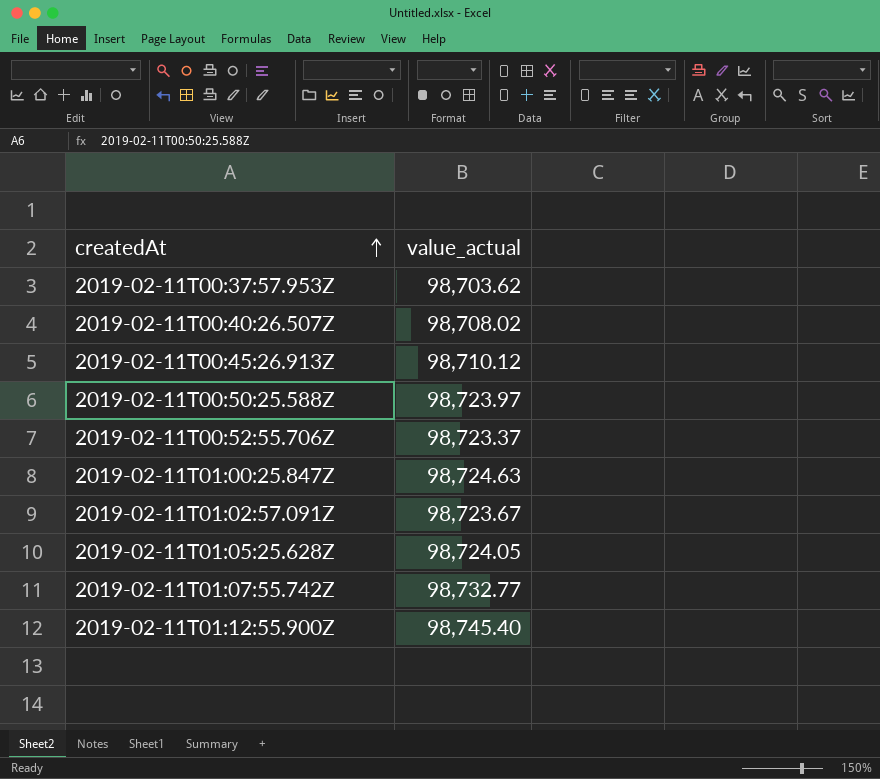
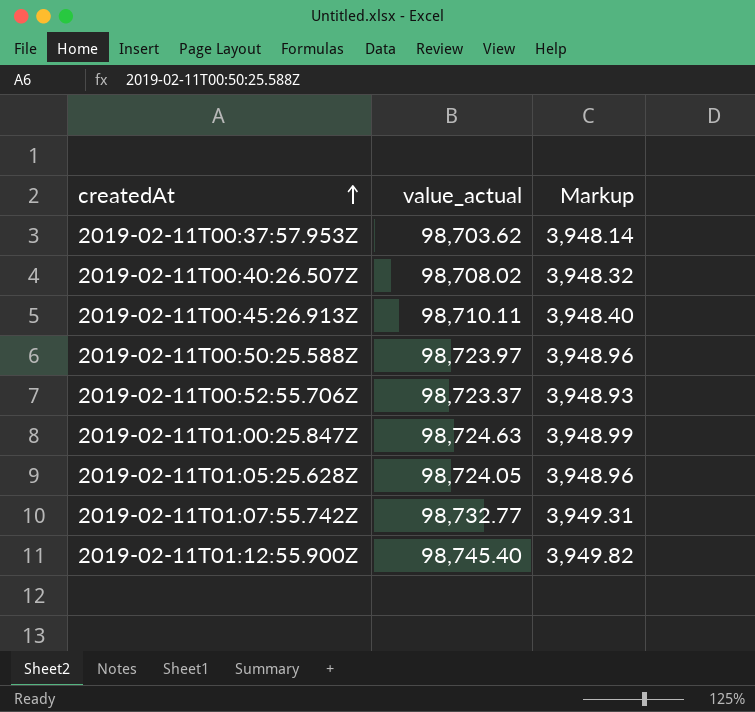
column Markup | formula: none -> [value_actual] * 0.04
row 2019-02-11T01:02:57.091Z: 98,723.67 -> none
2019-02-11T00:45:26.913Z | value_actual: 98,710.12 -> 98,710.11

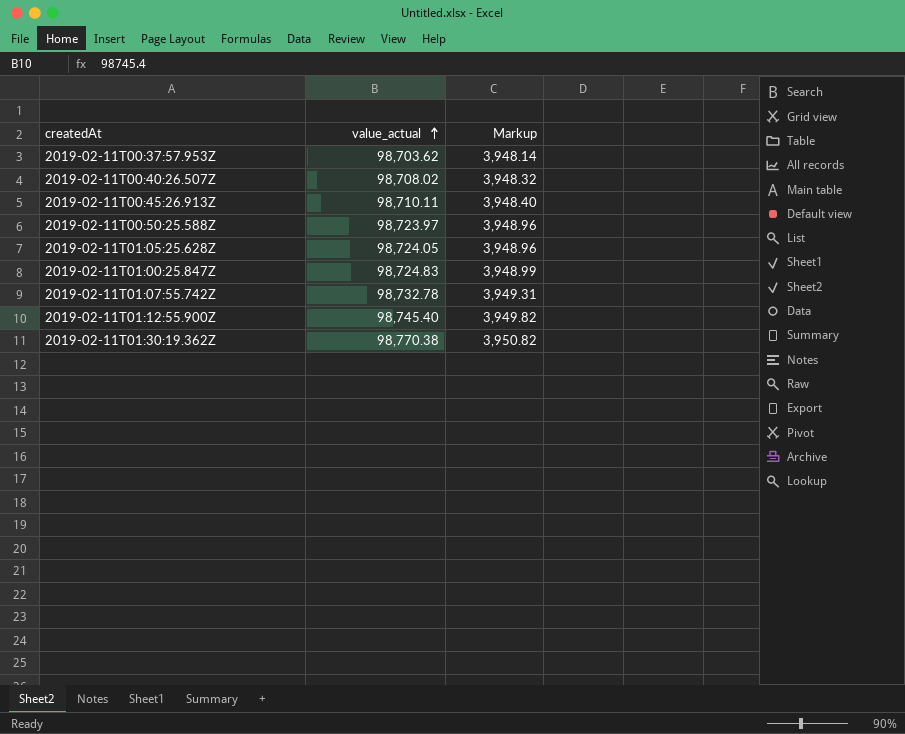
row order: createdAt ascending -> value_actual ascending
row 2019-02-11T00:52:55.706Z: 98,723.37 | 3,948.93 -> none
2019-02-11T01:00:25.847Z | value_actual: 98,724.63 -> 98,724.83
2019-02-11T01:07:55.742Z | value_actual: 98,732.77 -> 98,732.78
row 2019-02-11T01:30:19.362Z: none -> 98,770.38 | 3,950.82

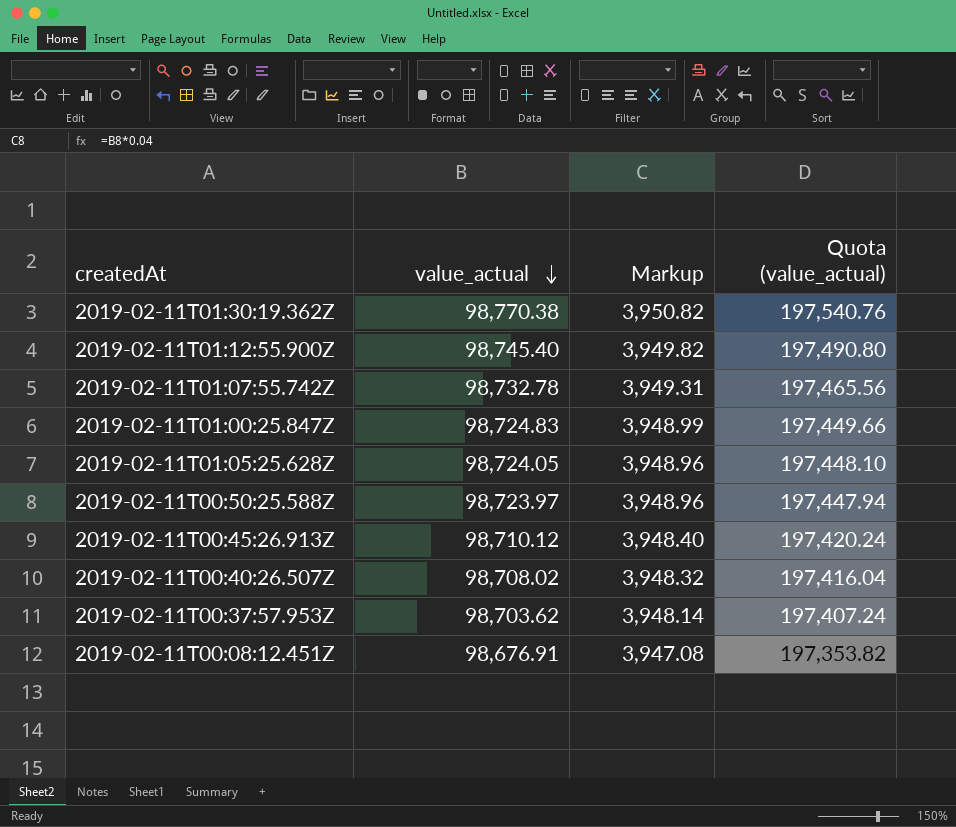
row order: value_actual ascending -> value_actual descending
column Quota (value_actual) | formula: none -> [value_actual] * 2
2019-02-11T00:45:26.913Z | value_actual: 98,710.11 -> 98,710.12
row 2019-02-11T00:08:12.451Z: none -> 98,676.91 | 3,947.08 | 197,353.82

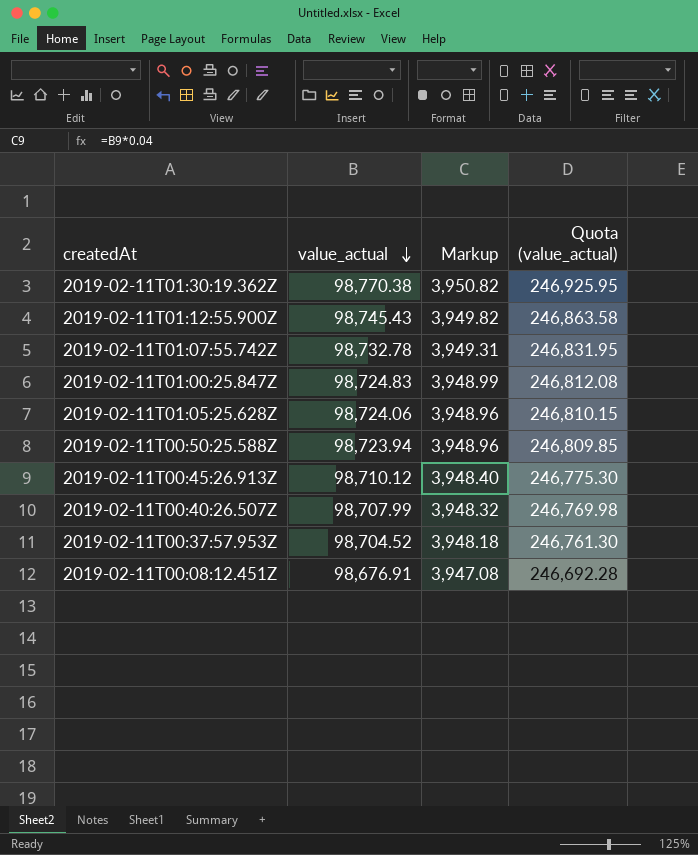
column Quota (value_actual) | formula: [value_actual] * 2 -> [value_actual] * 2.5
2019-02-11T01:12:55.900Z | value_actual: 98,745.40 -> 98,745.43
2019-02-11T01:05:25.628Z | value_actual: 98,724.05 -> 98,724.06
2019-02-11T00:50:25.588Z | value_actual: 98,723.97 -> 98,723.94
2019-02-11T00:40:26.507Z | value_actual: 98,708.02 -> 98,707.99
2019-02-11T00:37:57.953Z | value_actual: 98,703.62 -> 98,704.52
2019-02-11T00:37:57.953Z | Markup: 3,948.14 -> 3,948.18

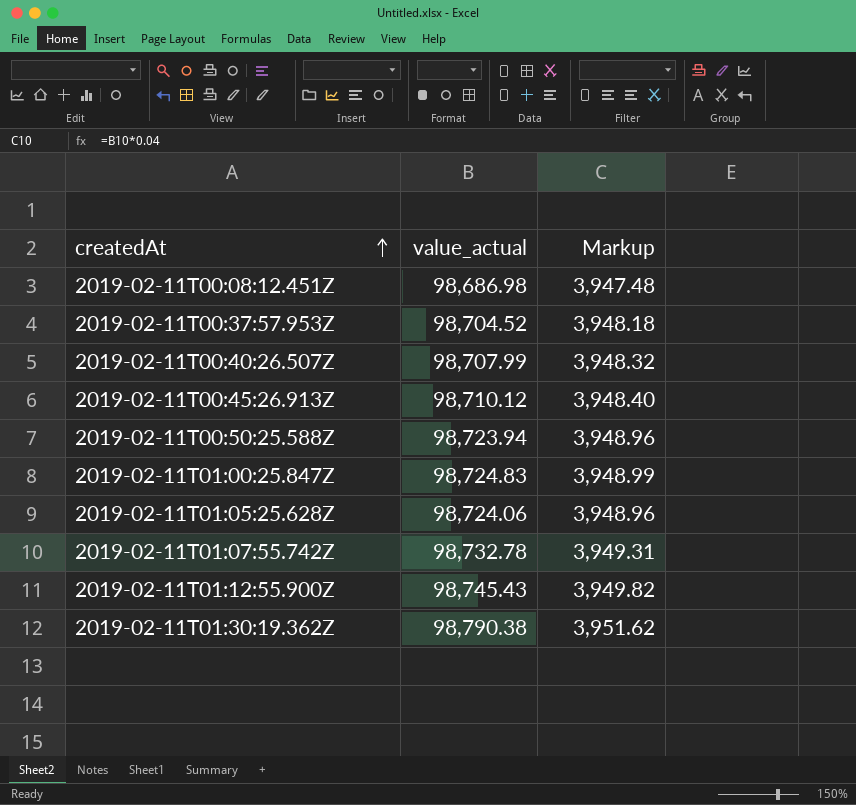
row order: value_actual descending -> createdAt ascending
column Quota (value_actual) | formula: [value_actual] * 2.5 -> none
2019-02-11T00:08:12.451Z | value_actual: 98,676.91 -> 98,686.98
2019-02-11T00:08:12.451Z | Markup: 3,947.08 -> 3,947.48
2019-02-11T01:30:19.362Z | value_actual: 98,770.38 -> 98,790.38
2019-02-11T01:30:19.362Z | Markup: 3,950.82 -> 3,951.62

